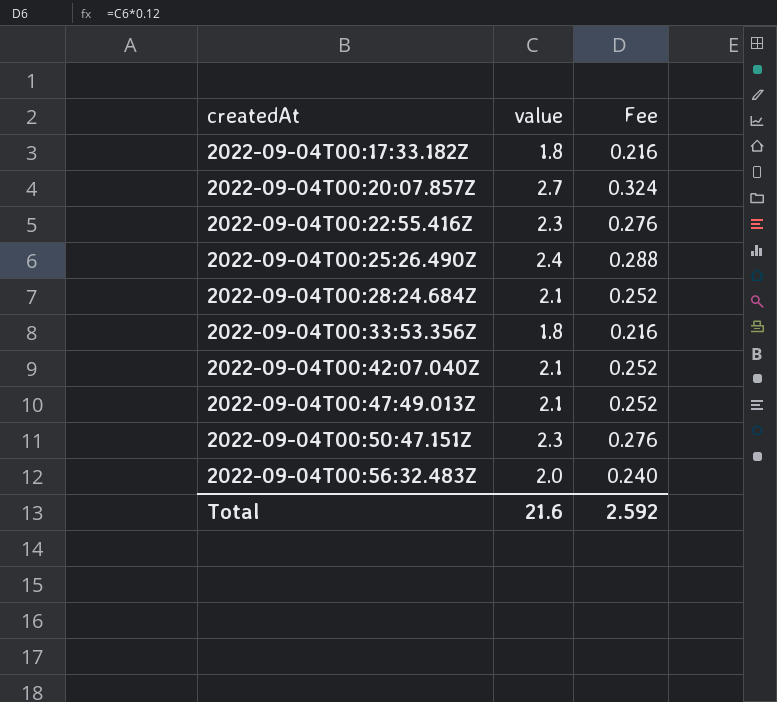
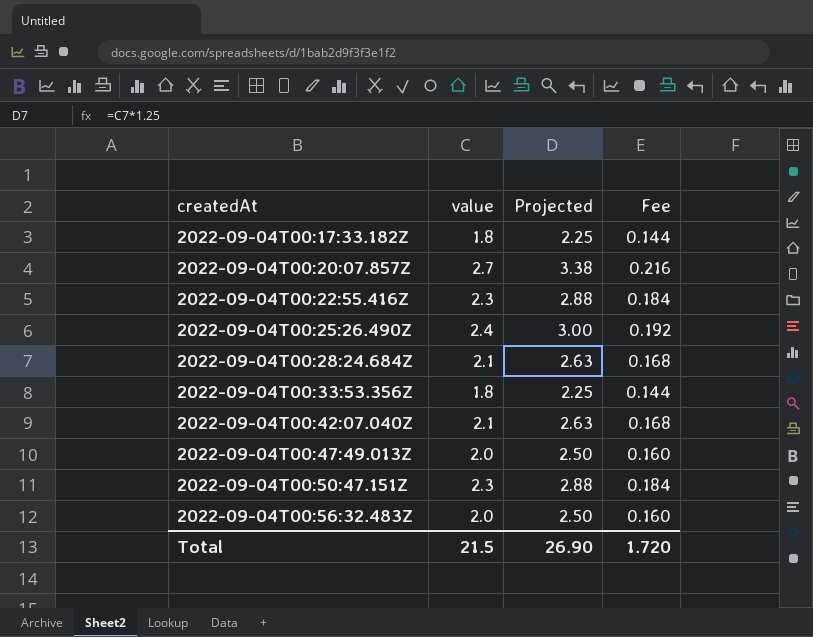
column Projected | formula: none -> [value] * 1.25
column Fee | formula: [value] * 0.12 -> [value] * 0.08
2022-09-04T00:47:49.013Z | value: 2.1 -> 2.0
Total | value: 21.6 -> 21.5
Total | Fee: 2.592 -> 1.720

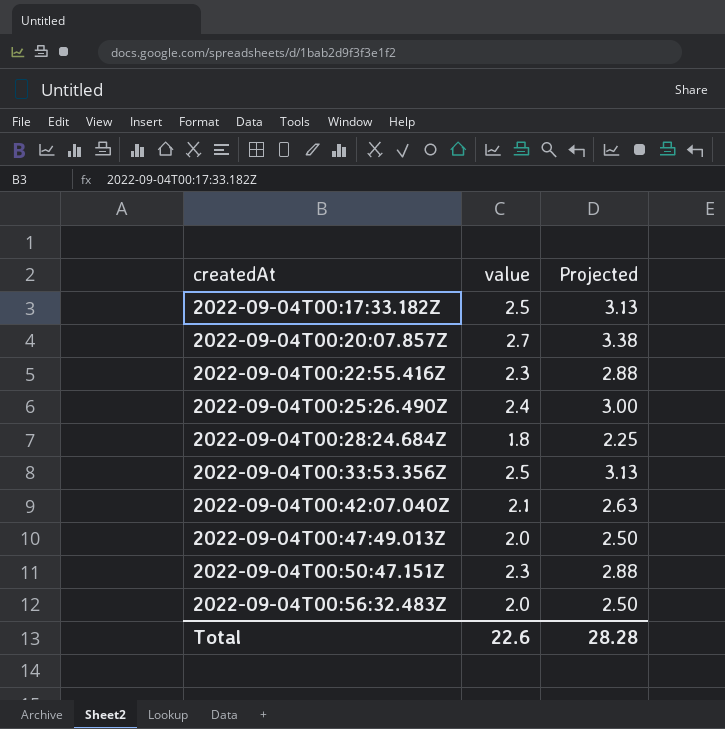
column Fee | formula: [value] * 0.08 -> none
2022-09-04T00:17:33.182Z | value: 1.8 -> 2.5
2022-09-04T00:17:33.182Z | Projected: 2.25 -> 3.13
2022-09-04T00:28:24.684Z | value: 2.1 -> 1.8
2022-09-04T00:28:24.684Z | Projected: 2.63 -> 2.25
2022-09-04T00:33:53.356Z | value: 1.8 -> 2.5
2022-09-04T00:33:53.356Z | Projected: 2.25 -> 3.13
Total | value: 21.5 -> 22.6
Total | Projected: 26.90 -> 28.28

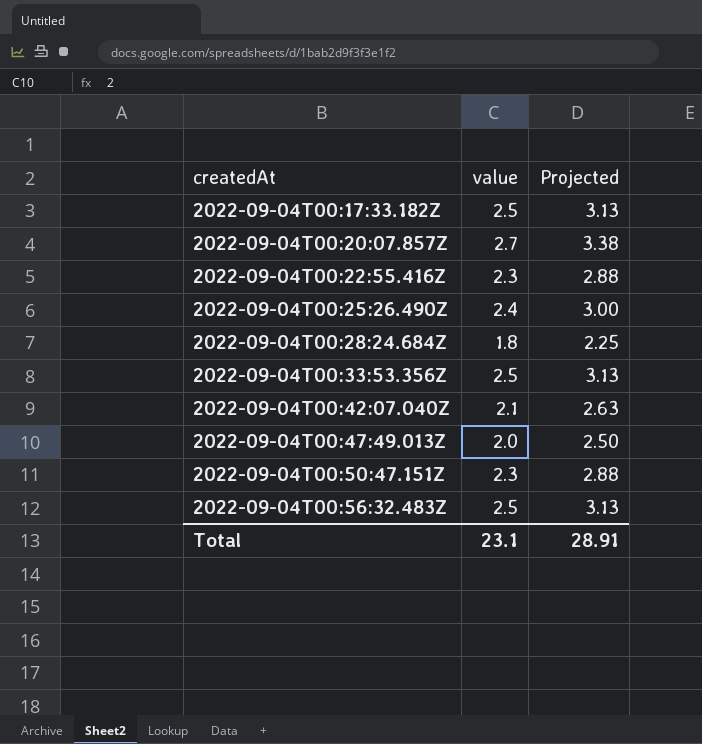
2022-09-04T00:56:32.483Z | value: 2.0 -> 2.5
2022-09-04T00:56:32.483Z | Projected: 2.50 -> 3.13
Total | value: 22.6 -> 23.1
Total | Projected: 28.28 -> 28.91

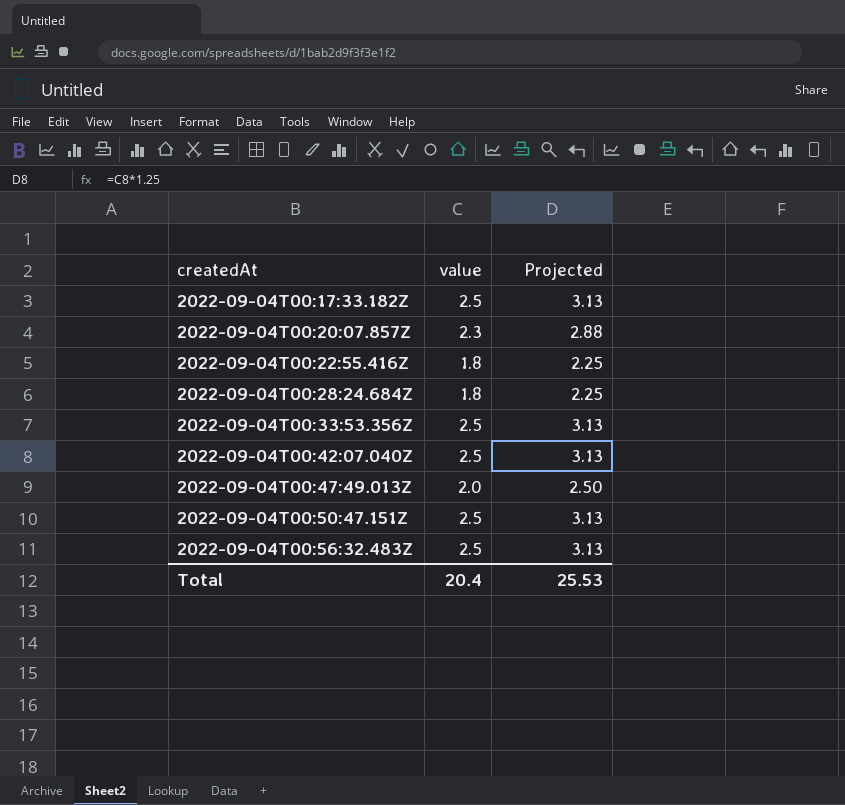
row 2022-09-04T00:25:26.490Z: 2.4 | 3.00 -> none
2022-09-04T00:20:07.857Z | value: 2.7 -> 2.3
2022-09-04T00:20:07.857Z | Projected: 3.38 -> 2.88
2022-09-04T00:22:55.416Z | value: 2.3 -> 1.8
2022-09-04T00:22:55.416Z | Projected: 2.88 -> 2.25
2022-09-04T00:42:07.040Z | value: 2.1 -> 2.5
2022-09-04T00:42:07.040Z | Projected: 2.63 -> 3.13
2022-09-04T00:50:47.151Z | value: 2.3 -> 2.5
2022-09-04T00:50:47.151Z | Projected: 2.88 -> 3.13
Total | value: 23.1 -> 20.4
Total | Projected: 28.91 -> 25.53

